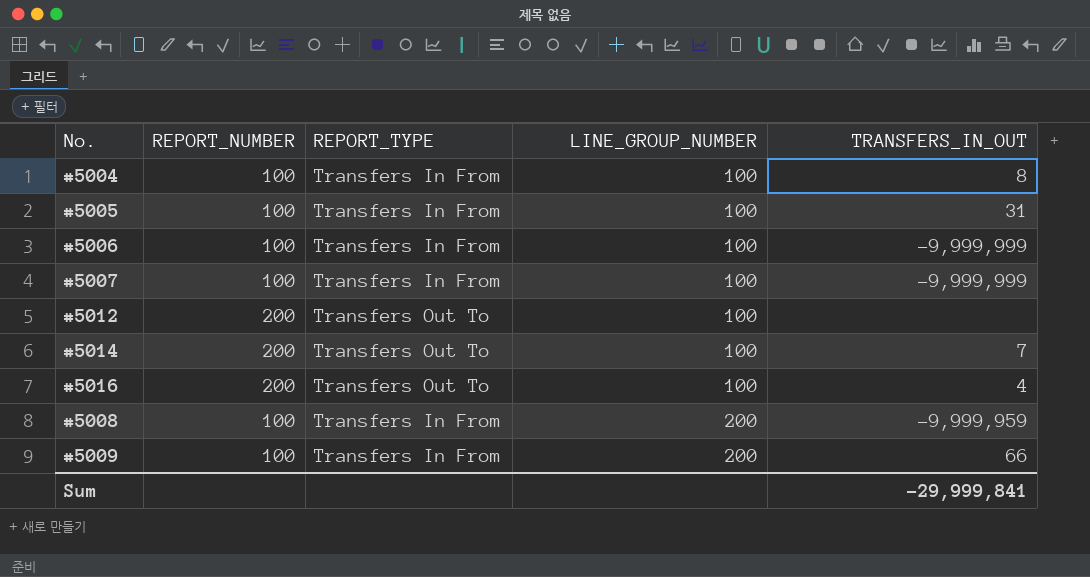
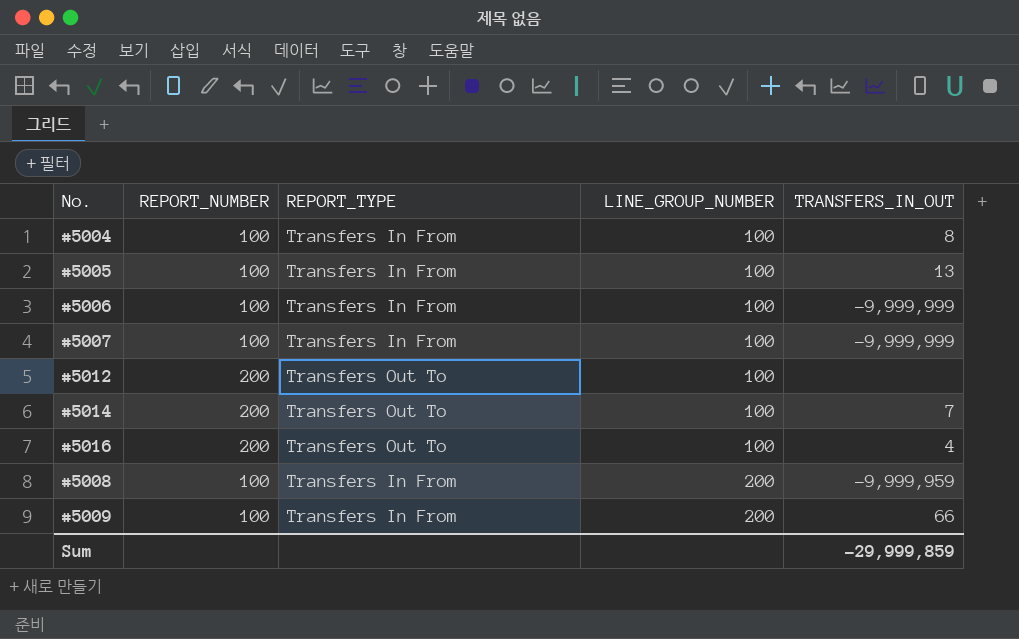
#5005 | TRANSFERS_IN_OUT: 31 -> 13
Sum | TRANSFERS_IN_OUT: -29,999,841 -> -29,999,859

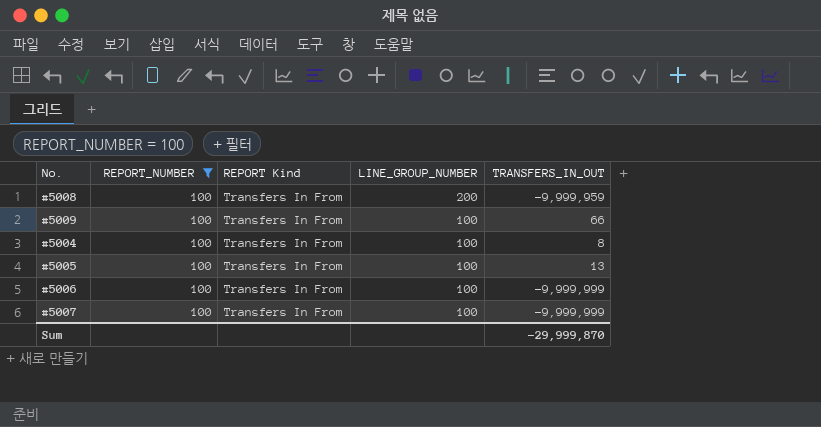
filter: none -> REPORT_NUMBER = 100
row order: LINE_GROUP_NUMBER ascending -> LINE_GROUP_NUMBER descending
column name: REPORT_TYPE -> REPORT Kind
#5009 | LINE_GROUP_NUMBER: 200 -> 100
Sum | TRANSFERS_IN_OUT: -29,999,859 -> -29,999,870

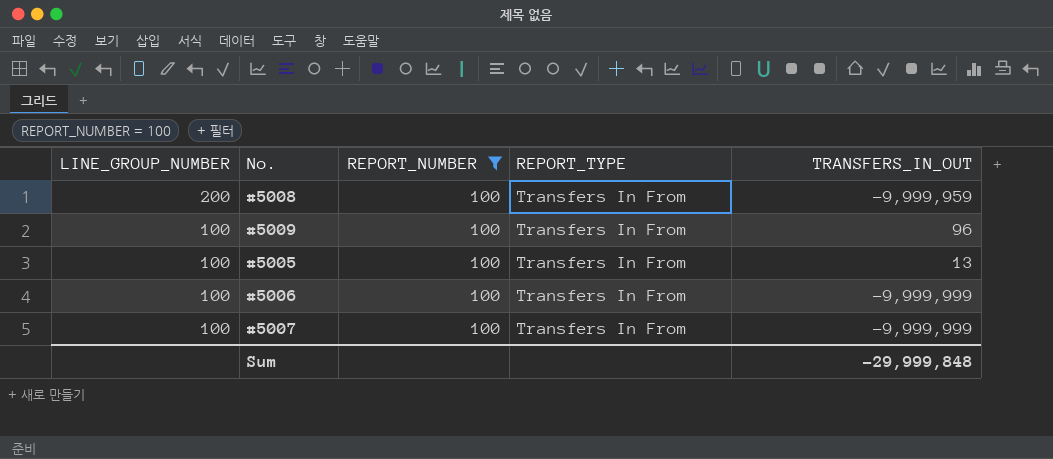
column LINE_GROUP_NUMBER | position: 4 -> 1
column name: REPORT Kind -> REPORT_TYPE
row #5004: 100 | Transfers In From | 100 | 8 -> none
#5009 | TRANSFERS_IN_OUT: 66 -> 96
Sum | TRANSFERS_IN_OUT: -29,999,870 -> -29,999,848

